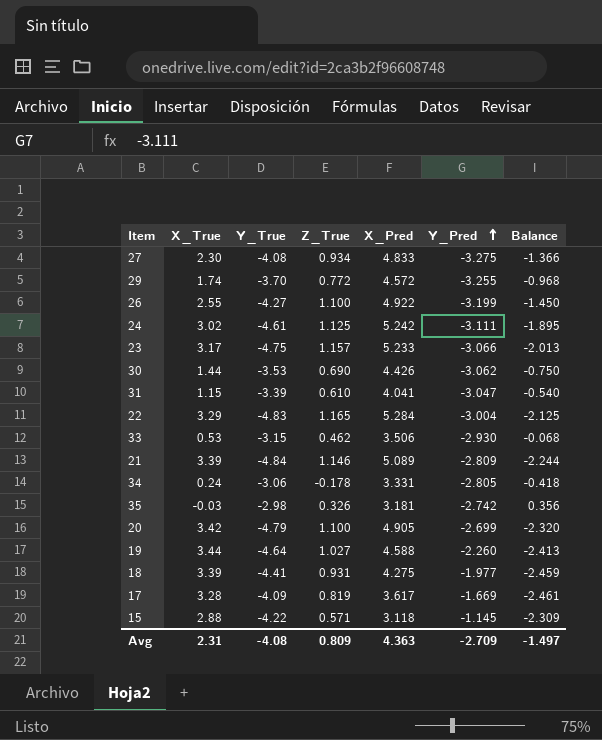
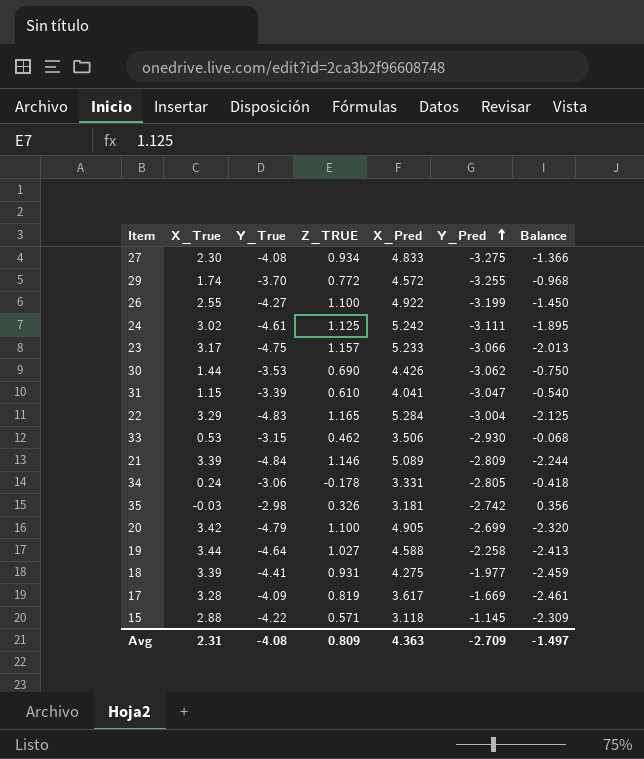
column name: Z_True -> Z_TRUE
19 | Y_Pred: -2.260 -> -2.258

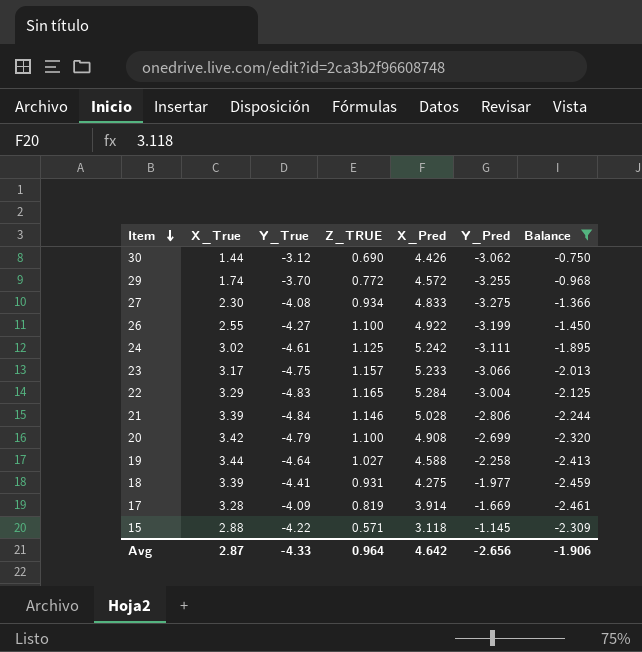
filter: none -> Balance <= -0.750
row order: Y_Pred ascending -> Item descending
30 | Y_True: -3.53 -> -3.12
21 | X_Pred: 5.089 -> 5.028
21 | Y_Pred: -2.809 -> -2.806
20 | X_Pred: 4.905 -> 4.908
17 | X_Pred: 3.617 -> 3.914
Avg | X_True: 2.31 -> 2.87
Avg | Y_True: -4.08 -> -4.33
Avg | Z_TRUE: 0.809 -> 0.964
Avg | X_Pred: 4.363 -> 4.642
Avg | Y_Pred: -2.709 -> -2.656
Avg | Balance: -1.497 -> -1.906

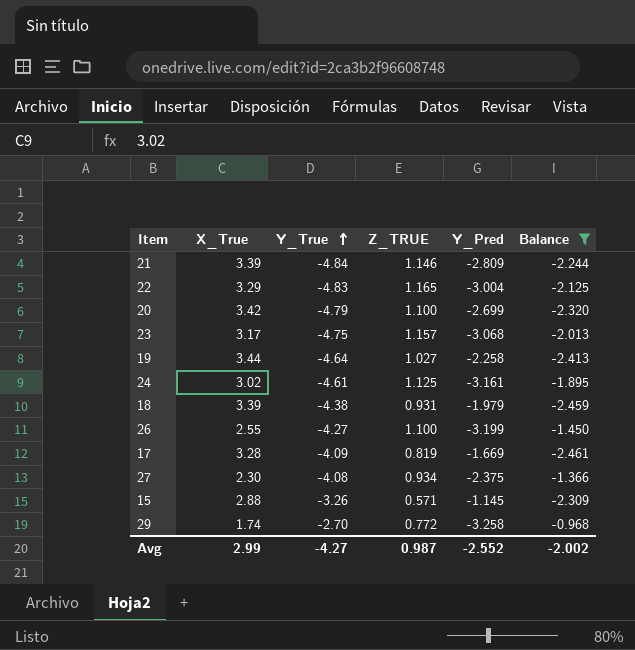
row order: Item descending -> Y_True ascending
column X_Pred | position: 5 -> none
row 30: 1.44 | -3.12 | 0.690 | 4.426 | -3.062 | -0.750 -> none
21 | Y_Pred: -2.806 -> -2.809
23 | Y_Pred: -3.066 -> -3.068
24 | Y_Pred: -3.111 -> -3.161
18 | Y_True: -4.41 -> -4.38
18 | Y_Pred: -1.977 -> -1.979
27 | Y_Pred: -3.275 -> -2.375
15 | Y_True: -4.22 -> -3.26
29 | Y_True: -3.70 -> -2.70
29 | Y_Pred: -3.255 -> -3.258
Avg | X_True: 2.87 -> 2.99
Avg | Y_True: -4.33 -> -4.27
Avg | Z_TRUE: 0.964 -> 0.987
Avg | Y_Pred: -2.656 -> -2.552
Avg | Balance: -1.906 -> -2.002

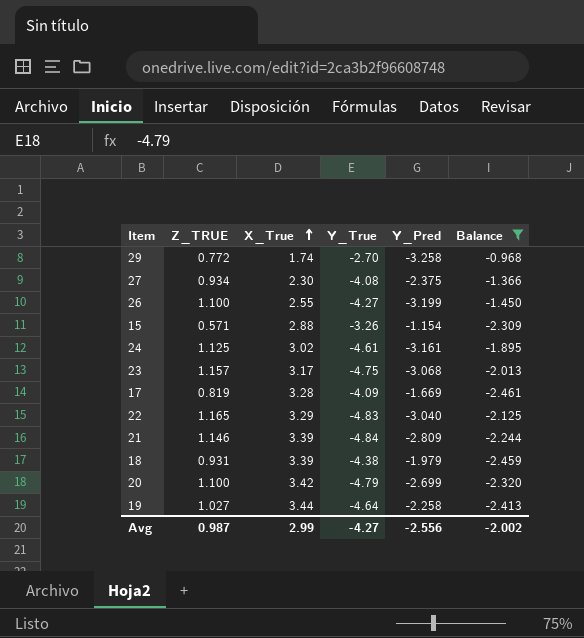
row order: Y_True ascending -> X_True ascending
column Z_TRUE | position: 4 -> 2
15 | Y_Pred: -1.145 -> -1.154
22 | Y_Pred: -3.004 -> -3.040
Avg | Y_Pred: -2.552 -> -2.556

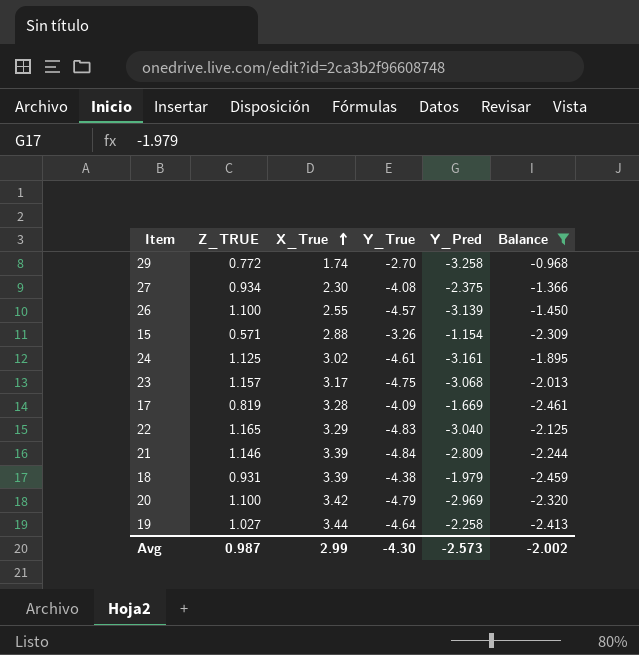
26 | Y_True: -4.27 -> -4.57
26 | Y_Pred: -3.199 -> -3.139
20 | Y_Pred: -2.699 -> -2.969
Avg | Y_True: -4.27 -> -4.30
Avg | Y_Pred: -2.556 -> -2.573

